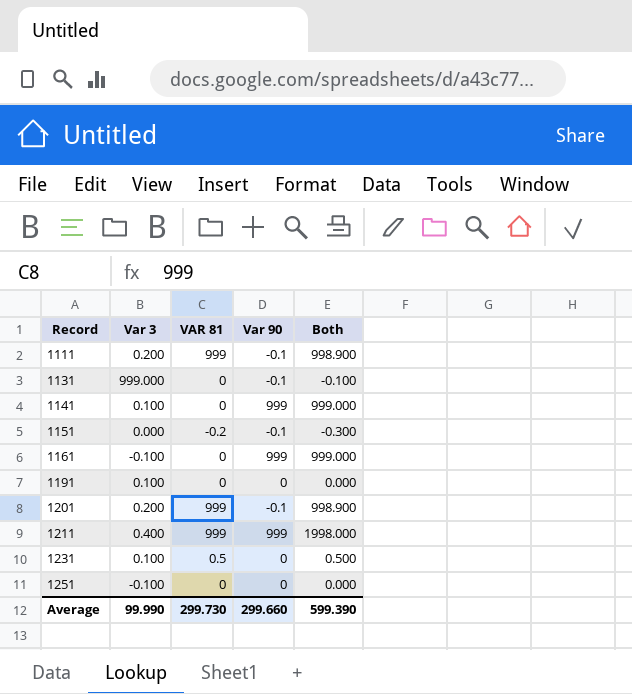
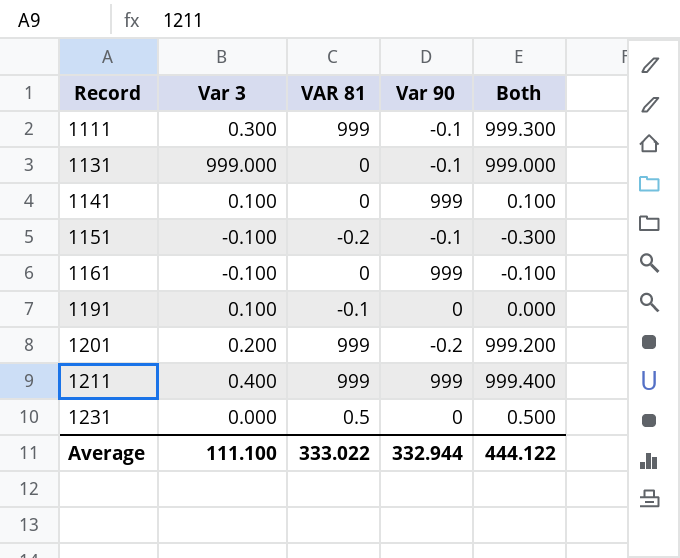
column Both | formula: [VAR 81] + [Var 90] -> [Var 3] + [VAR 81]
row 1251: -0.100 | 0 | 0 | 0.000 -> none
1111 | Var 3: 0.200 -> 0.300
1151 | Var 3: 0.000 -> -0.100
1191 | VAR 81: 0 -> -0.1
1201 | Var 90: -0.1 -> -0.2
1231 | Var 3: 0.100 -> 0.000
Average | Var 3: 99.990 -> 111.100
Average | VAR 81: 299.730 -> 333.022
Average | Var 90: 299.660 -> 332.944
Average | Both: 599.390 -> 444.122

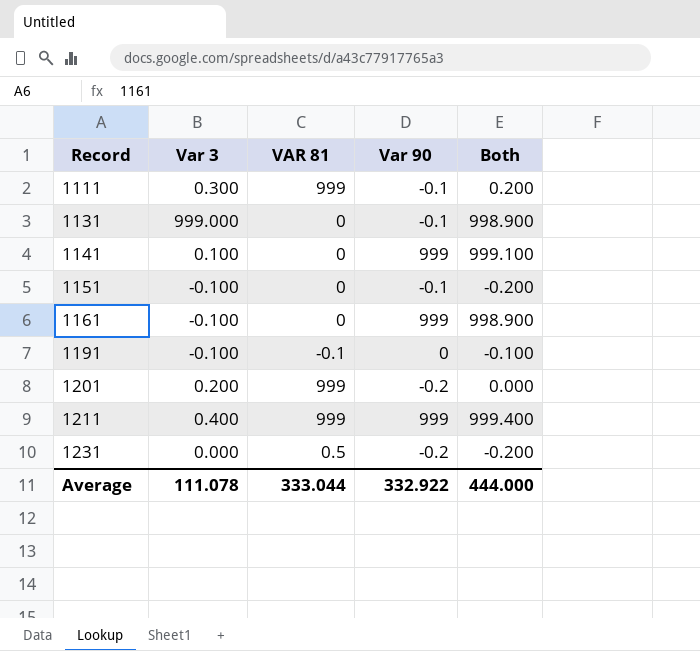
column Both | formula: [Var 3] + [VAR 81] -> [Var 3] + [Var 90]
1151 | VAR 81: -0.2 -> 0
1191 | Var 3: 0.100 -> -0.100
1231 | Var 90: 0 -> -0.2
Average | Var 3: 111.100 -> 111.078
Average | VAR 81: 333.022 -> 333.044
Average | Var 90: 332.944 -> 332.922
Average | Both: 444.122 -> 444.000

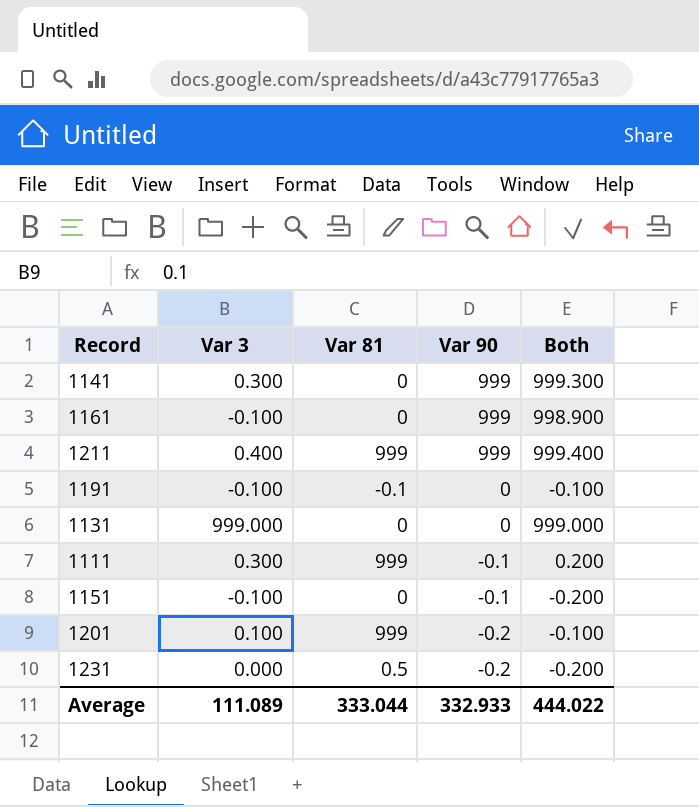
row order: Record ascending -> Var 90 descending
column name: VAR 81 -> Var 81
1141 | Var 3: 0.100 -> 0.300
1141 | Both: 999.100 -> 999.300
1131 | Var 90: -0.1 -> 0
1131 | Both: 998.900 -> 999.000
1201 | Var 3: 0.200 -> 0.100
1201 | Both: 0.000 -> -0.100
Average | Var 3: 111.078 -> 111.089
Average | Var 90: 332.922 -> 332.933
Average | Both: 444.000 -> 444.022

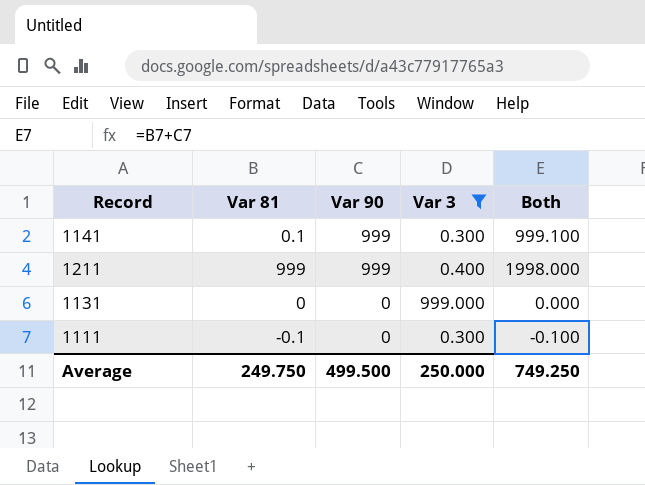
filter: none -> Var 3 >= 0.300
column Var 3 | position: 2 -> 4
column Both | formula: [Var 3] + [Var 90] -> [Var 81] + [Var 90]
1141 | Var 81: 0 -> 0.1
1111 | Var 81: 999 -> -0.1
1111 | Var 90: -0.1 -> 0
Average | Var 81: 333.044 -> 249.750
Average | Var 90: 332.933 -> 499.500
Average | Var 3: 111.089 -> 250.000
Average | Both: 444.022 -> 749.250

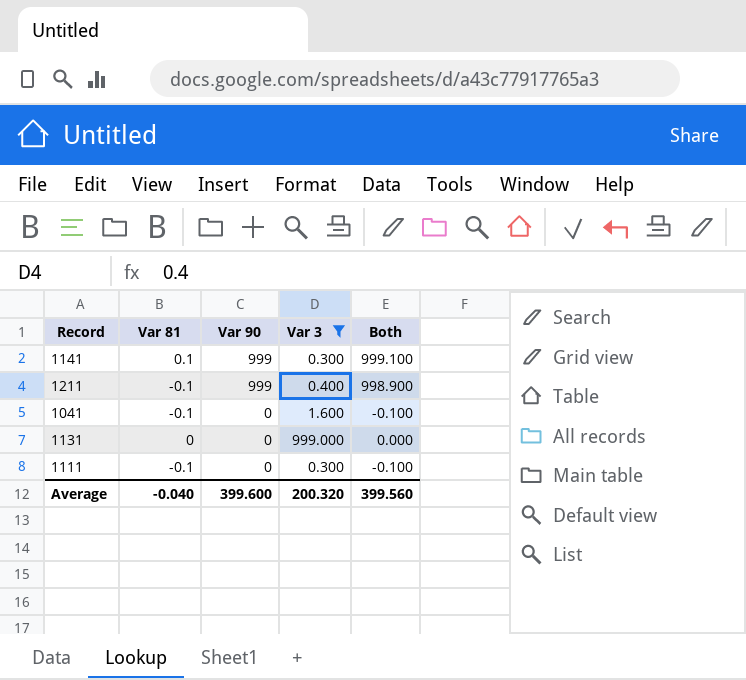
1211 | Var 81: 999 -> -0.1
1211 | Both: 1998.000 -> 998.900
row 1041: none -> -0.1 | 0 | 1.600 | -0.100
Average | Var 81: 249.750 -> -0.040
Average | Var 90: 499.500 -> 399.600
Average | Var 3: 250.000 -> 200.320
Average | Both: 749.250 -> 399.560

